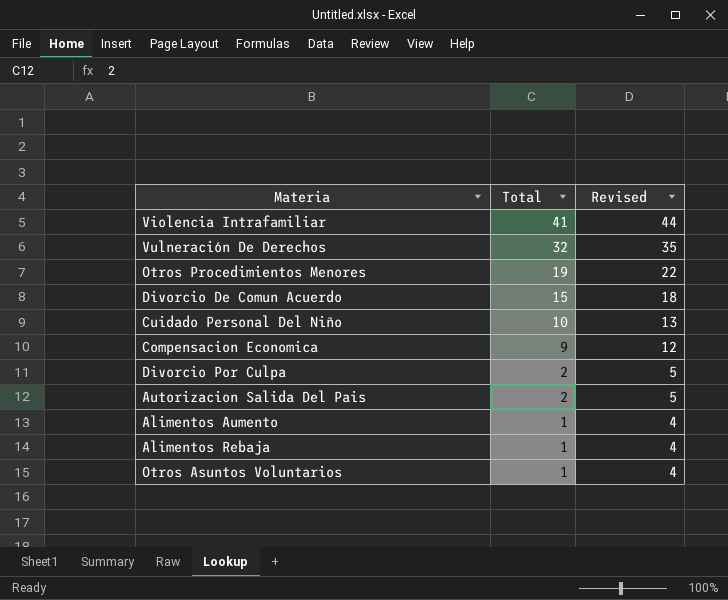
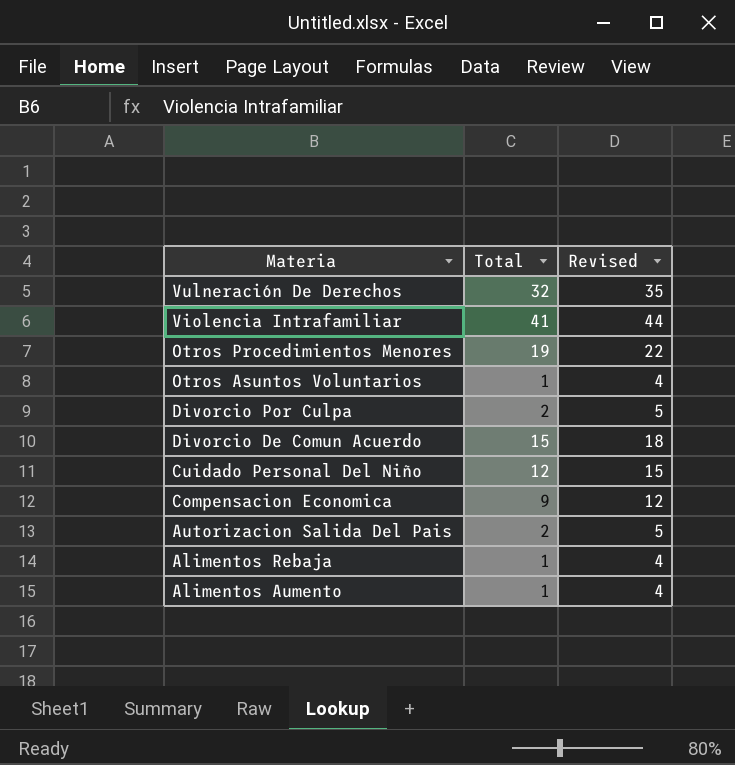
row order: Total descending -> Materia descending
Cuidado Personal Del Niño | Total: 10 -> 12
Cuidado Personal Del Niño | Revised: 13 -> 15

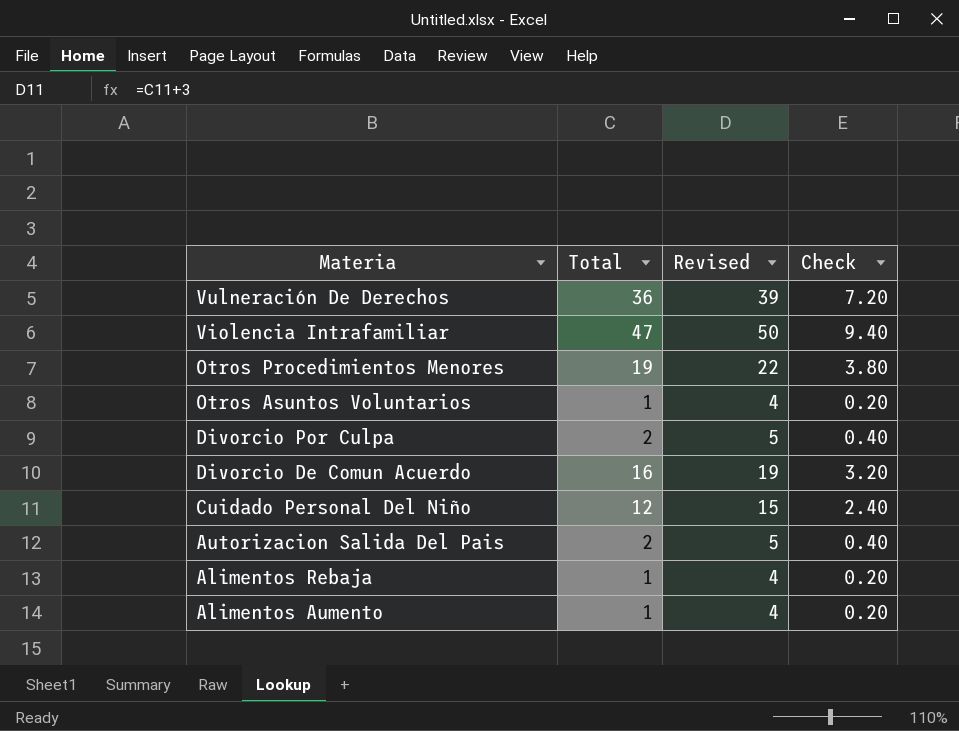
column Check | formula: none -> [Total] * 0.2
row Compensacion Economica: 9 | 12 -> none
Vulneración De Derechos | Total: 32 -> 36
Vulneración De Derechos | Revised: 35 -> 39
Violencia Intrafamiliar | Total: 41 -> 47
Violencia Intrafamiliar | Revised: 44 -> 50
Divorcio De Comun Acuerdo | Total: 15 -> 16
Divorcio De Comun Acuerdo | Revised: 18 -> 19

